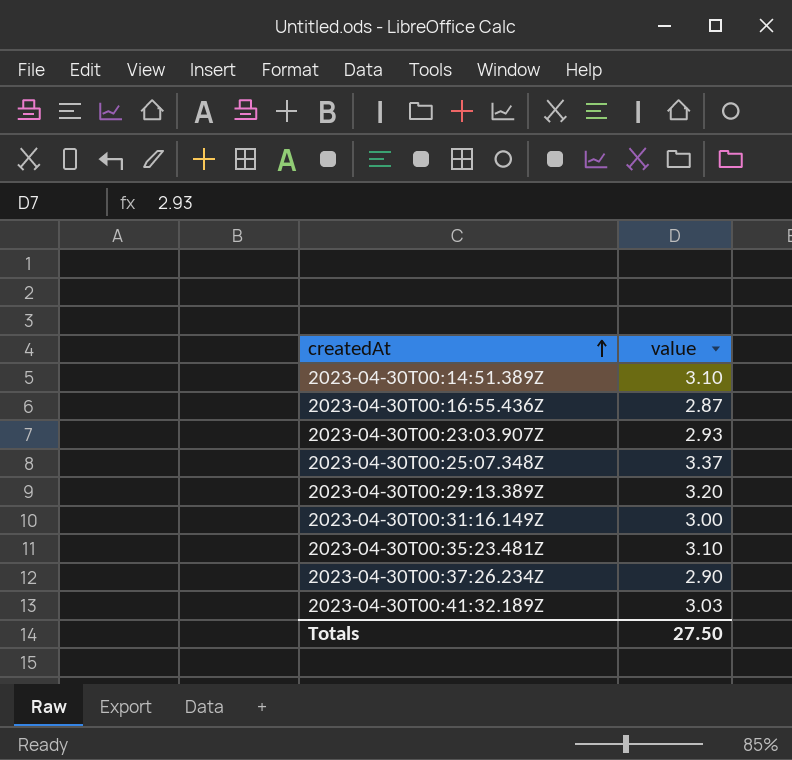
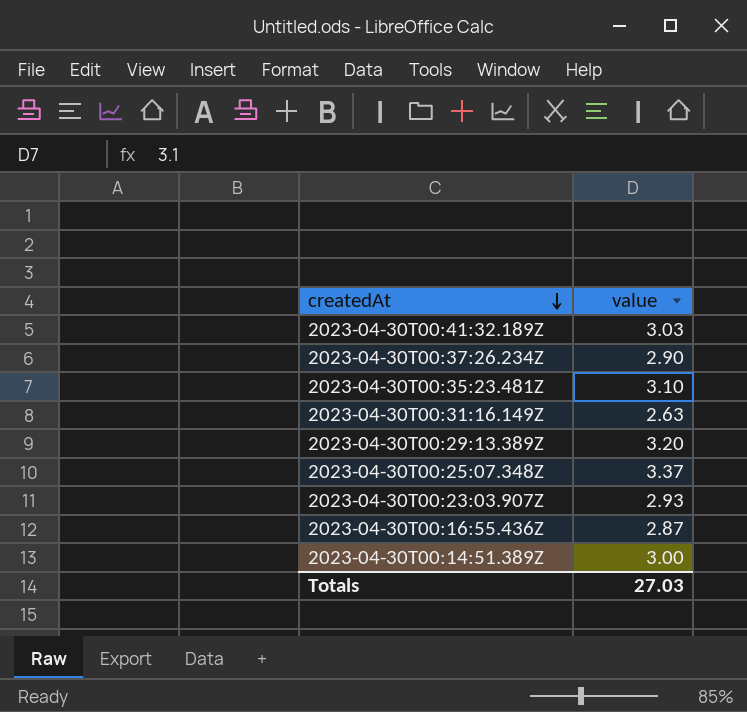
row order: createdAt ascending -> createdAt descending
2023-04-30T00:31:16.149Z | value: 3.00 -> 2.63
2023-04-30T00:14:51.389Z | value: 3.10 -> 3.00
Totals | value: 27.50 -> 27.03

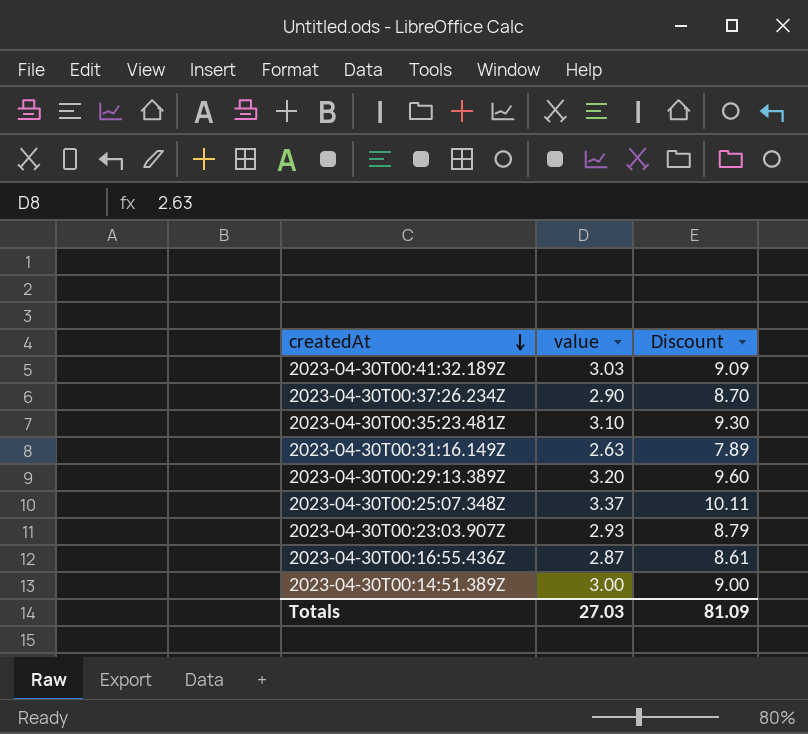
column Discount | formula: none -> [value] * 3

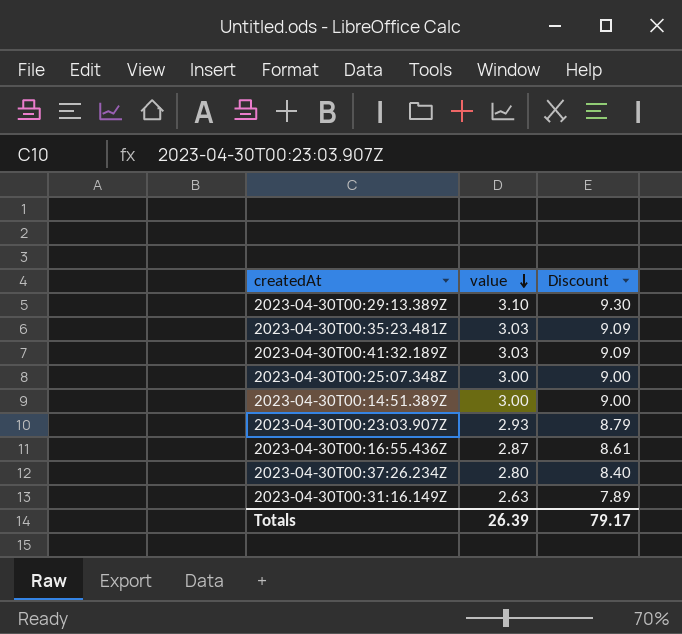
row order: createdAt descending -> value descending
2023-04-30T00:29:13.389Z | value: 3.20 -> 3.10
2023-04-30T00:29:13.389Z | Discount: 9.60 -> 9.30
2023-04-30T00:35:23.481Z | value: 3.10 -> 3.03
2023-04-30T00:35:23.481Z | Discount: 9.30 -> 9.09
2023-04-30T00:25:07.348Z | value: 3.37 -> 3.00
2023-04-30T00:25:07.348Z | Discount: 10.11 -> 9.00
2023-04-30T00:37:26.234Z | value: 2.90 -> 2.80
2023-04-30T00:37:26.234Z | Discount: 8.70 -> 8.40
Totals | value: 27.03 -> 26.39
Totals | Discount: 81.09 -> 79.17

